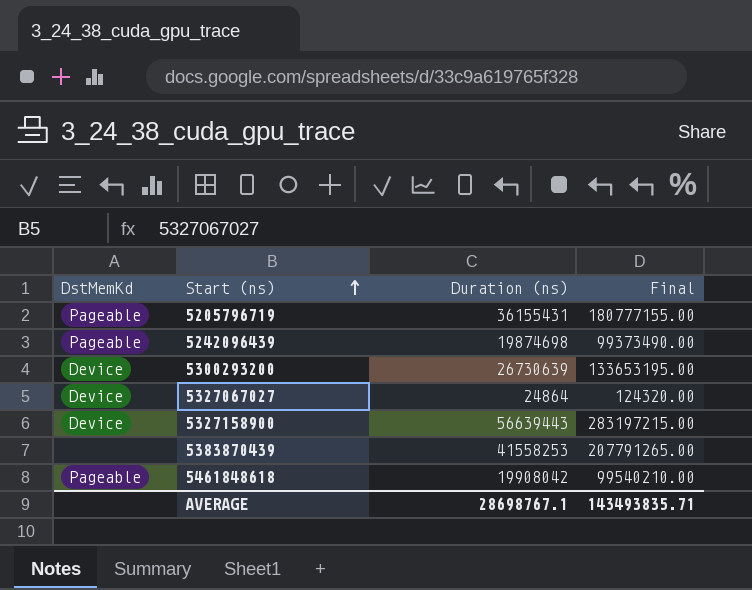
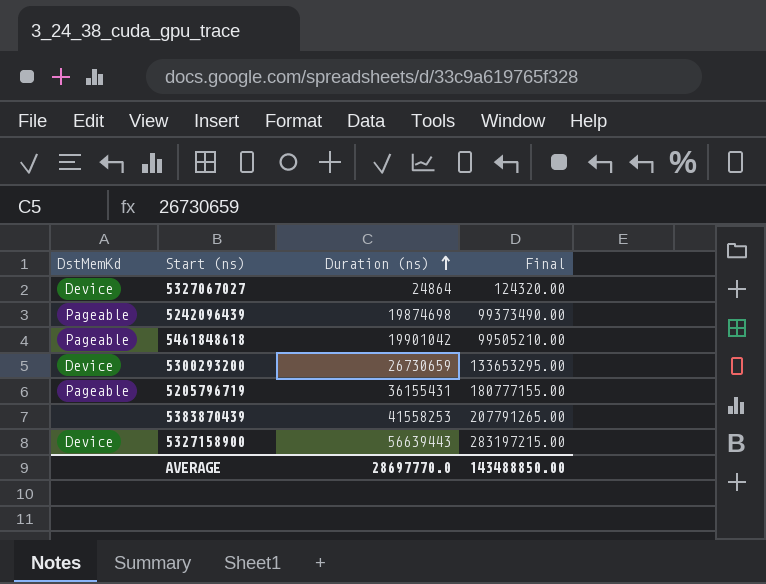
row order: Start (ns) ascending -> Duration (ns) ascending
5461848618 | Duration (ns): 19908042 -> 19901042
5461848618 | Final: 99540210.00 -> 99505210.00
5300293200 | Duration (ns): 26730639 -> 26730659
5300293200 | Final: 133653195.00 -> 133653295.00
AVERAGE | Duration (ns): 28698767.1 -> 28697770.0
AVERAGE | Final: 143493835.71 -> 143488850.00

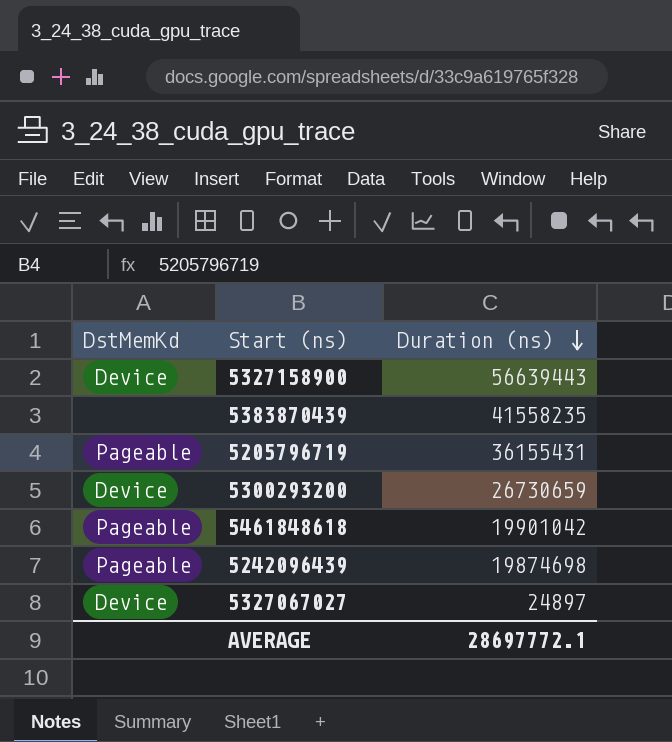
row order: Duration (ns) ascending -> Duration (ns) descending
column Final | formula: [Duration (ns)] * 5 -> none
5383870439 | Duration (ns): 41558253 -> 41558235
5327067027 | Duration (ns): 24864 -> 24897
AVERAGE | Duration (ns): 28697770.0 -> 28697772.1

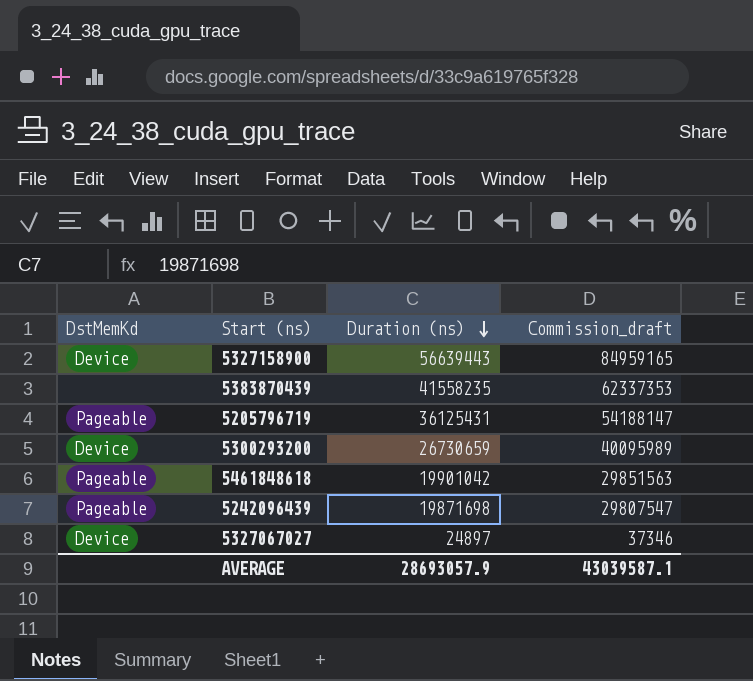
column Commission_draft | formula: none -> [Duration (ns)] * 1.5
5205796719 | Duration (ns): 36155431 -> 36125431
5242096439 | Duration (ns): 19874698 -> 19871698
AVERAGE | Duration (ns): 28697772.1 -> 28693057.9

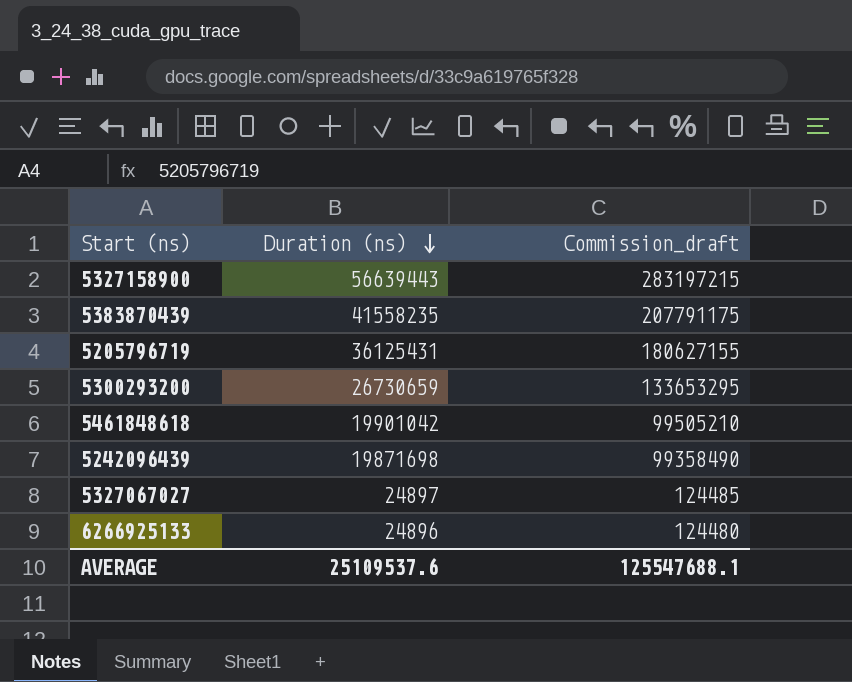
column DstMemKd | position: 1 -> none
column Commission_draft | formula: [Duration (ns)] * 1.5 -> [Duration (ns)] * 5
row 6266925133: none -> 24896 | 124480
AVERAGE | Duration (ns): 28693057.9 -> 25109537.6
AVERAGE | Commission_draft: 43039587.1 -> 125547688.1

